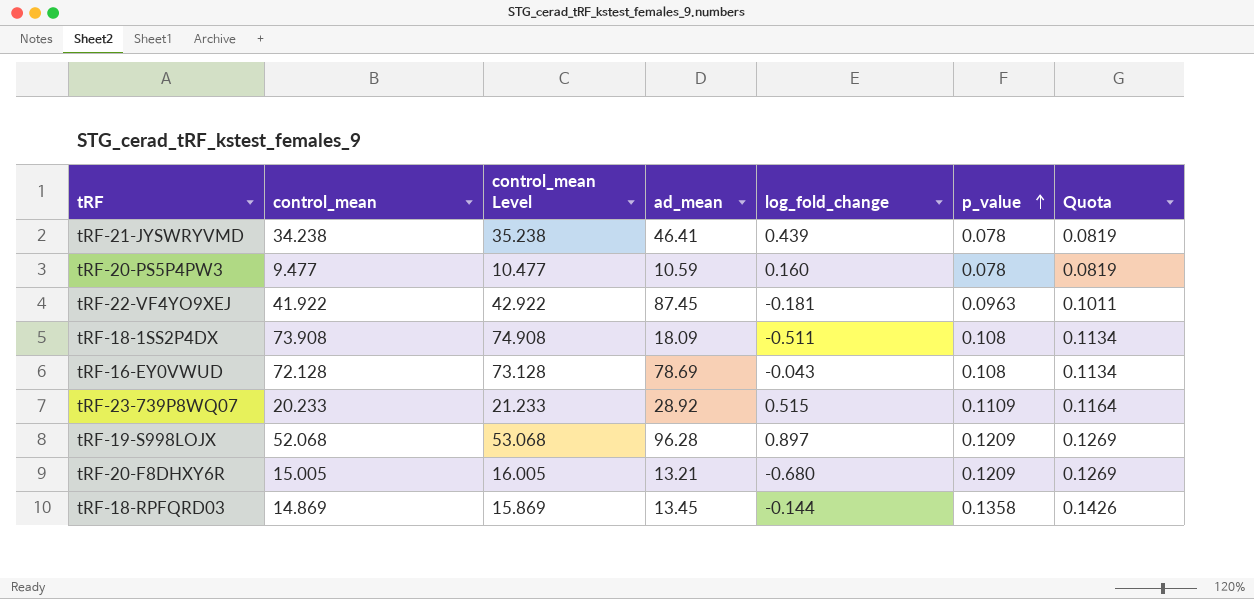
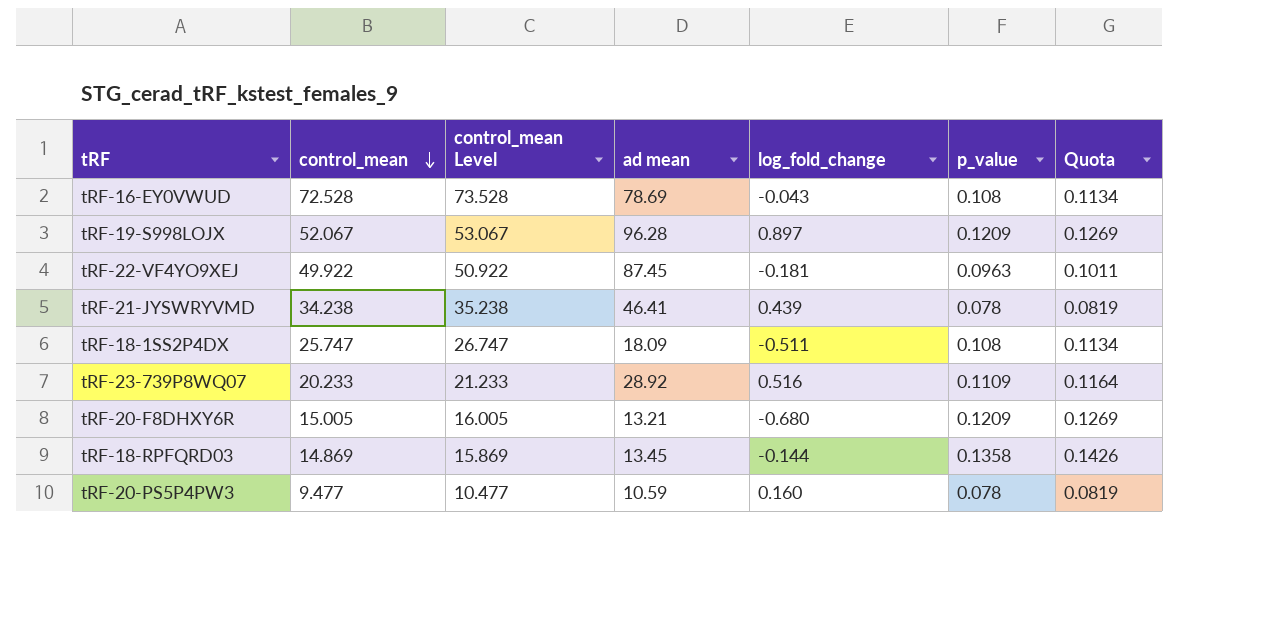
row order: p_value ascending -> control_mean descending
column name: ad_mean -> ad mean
tRF-16-EY0VWUD | control_mean: 72.128 -> 72.528
tRF-16-EY0VWUD | control_mean Level: 73.128 -> 73.528
tRF-19-S998LOJX | control_mean: 52.068 -> 52.067
tRF-19-S998LOJX | control_mean Level: 53.068 -> 53.067
tRF-22-VF4YO9XEJ | control_mean: 41.922 -> 49.922
tRF-22-VF4YO9XEJ | control_mean Level: 42.922 -> 50.922
tRF-18-1SS2P4DX | control_mean: 73.908 -> 25.747
tRF-18-1SS2P4DX | control_mean Level: 74.908 -> 26.747
tRF-23-739P8WQ07 | log_fold_change: 0.515 -> 0.516

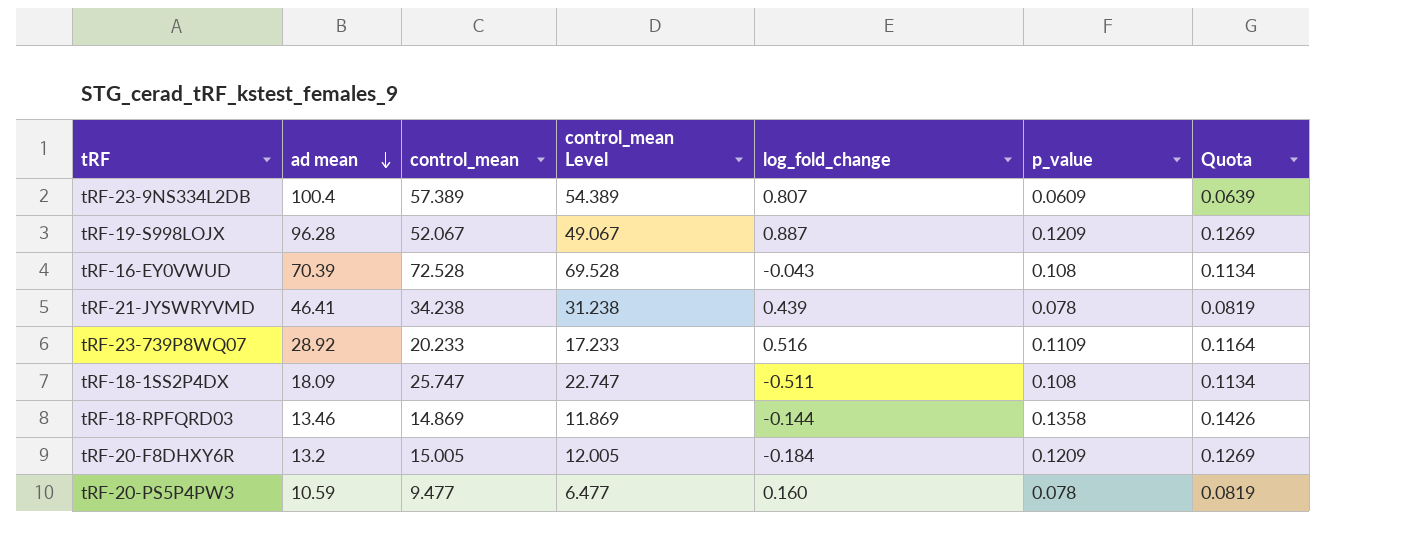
row order: control_mean descending -> ad mean descending
column ad mean | position: 4 -> 2
column control_mean Level | formula: [control_mean] + 1 -> [control_mean] - 3
row tRF-22-VF4YO9XEJ: 49.922 | 50.922 | 87.45 | -0.181 | 0.0963 | 0.1011 -> none
row tRF-23-9NS334L2DB: none -> 100.4 | 57.389 | 54.389 | 0.807 | 0.0609 | 0.0639
tRF-19-S998LOJX | log_fold_change: 0.897 -> 0.887
tRF-16-EY0VWUD | ad mean: 78.69 -> 70.39
tRF-18-RPFQRD03 | ad mean: 13.45 -> 13.46
tRF-20-F8DHXY6R | ad mean: 13.21 -> 13.2
tRF-20-F8DHXY6R | log_fold_change: -0.680 -> -0.184

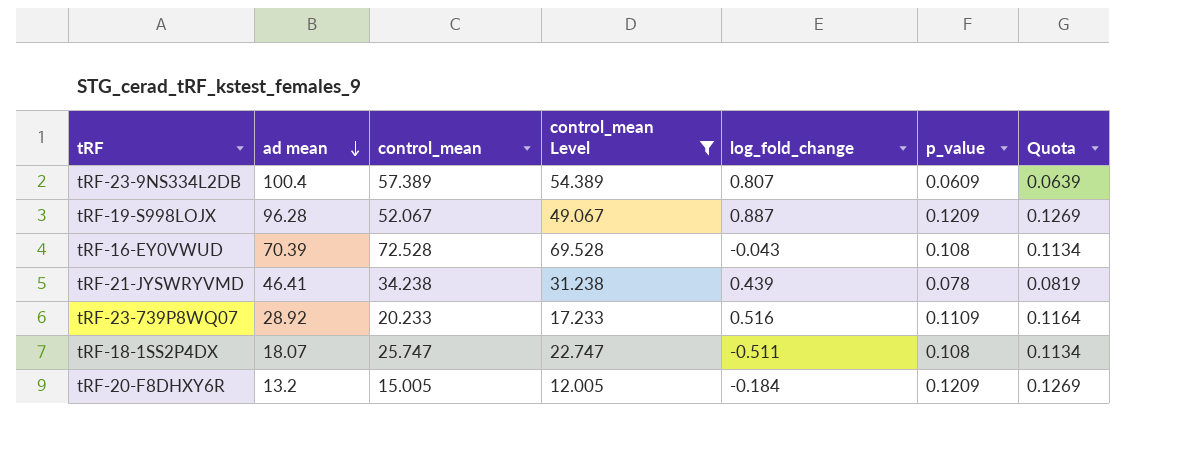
filter: none -> control_mean Level >= 12.005
tRF-18-1SS2P4DX | ad mean: 18.09 -> 18.07

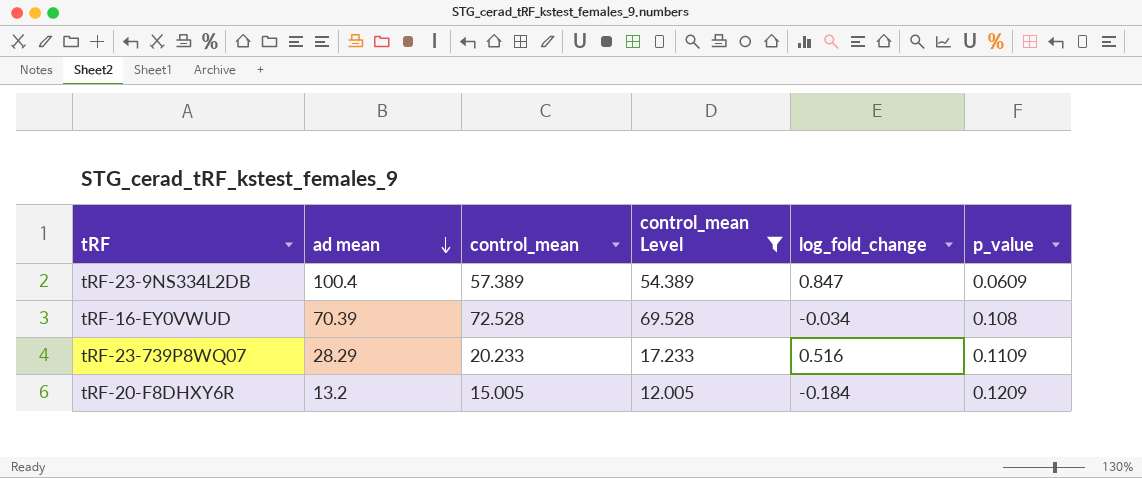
column Quota | formula: [p_value] * 1.05 -> none
row tRF-19-S998LOJX: 96.28 | 52.067 | 49.067 | 0.887 | 0.1209 | 0.1269 -> none
row tRF-21-JYSWRYVMD: 46.41 | 34.238 | 31.238 | 0.439 | 0.078 | 0.0819 -> none
row tRF-18-1SS2P4DX: 18.07 | 25.747 | 22.747 | -0.511 | 0.108 | 0.1134 -> none
tRF-23-9NS334L2DB | log_fold_change: 0.807 -> 0.847
tRF-16-EY0VWUD | log_fold_change: -0.043 -> -0.034
tRF-23-739P8WQ07 | ad mean: 28.92 -> 28.29

